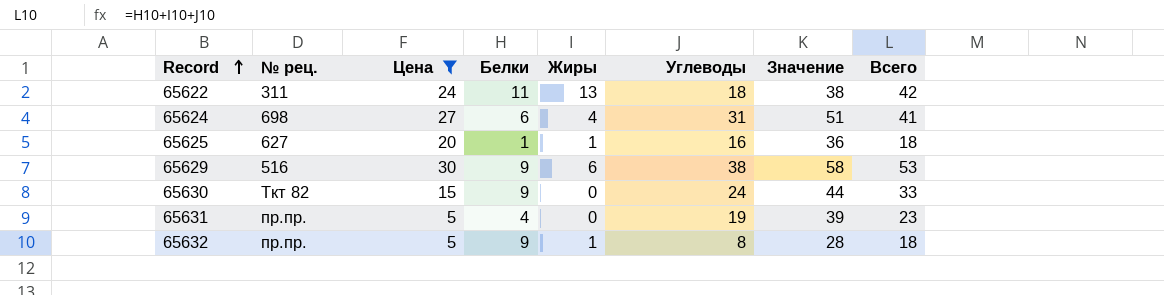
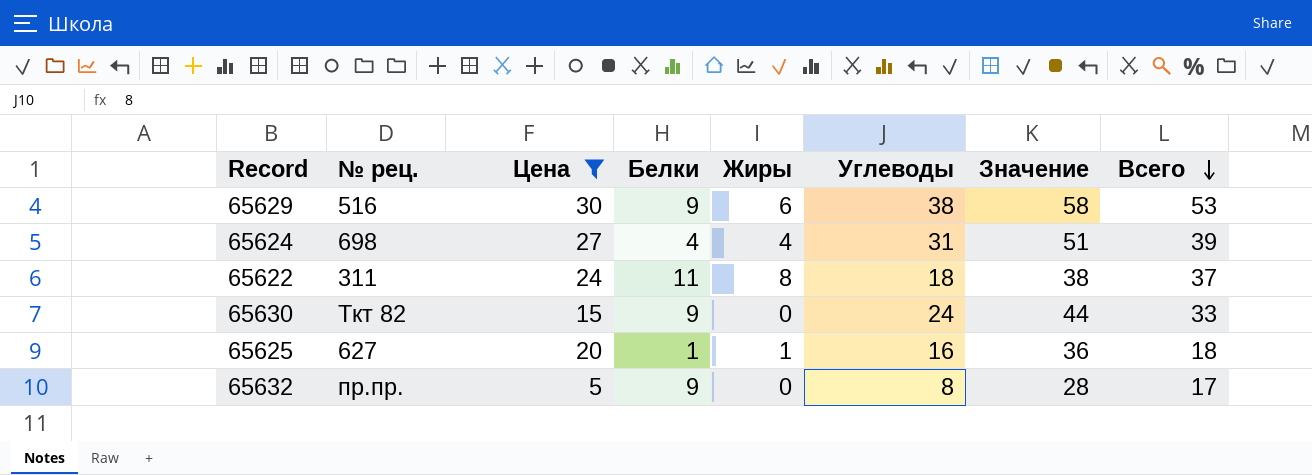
row order: Record ascending -> Всего descending
row 65631: пр.пр. | 5 | 4 | 0 | 19 | 39 | 23 -> none
65624 | Белки: 6 -> 4
65624 | Всего: 41 -> 39
65622 | Жиры: 13 -> 8
65622 | Всего: 42 -> 37
65632 | Жиры: 1 -> 0
65632 | Всего: 18 -> 17

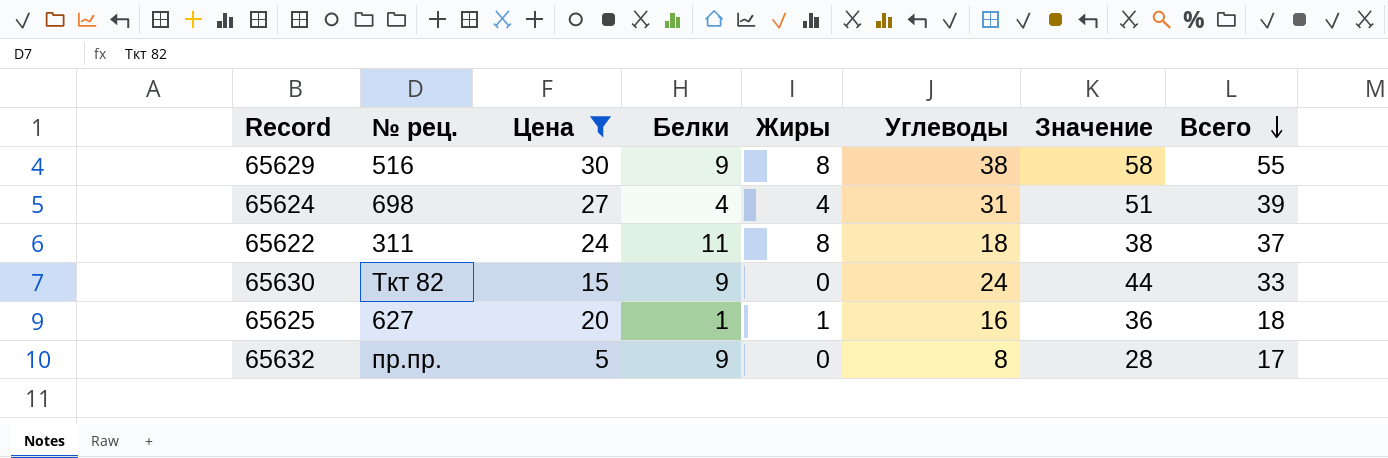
65629 | Жиры: 6 -> 8
65629 | Всего: 53 -> 55

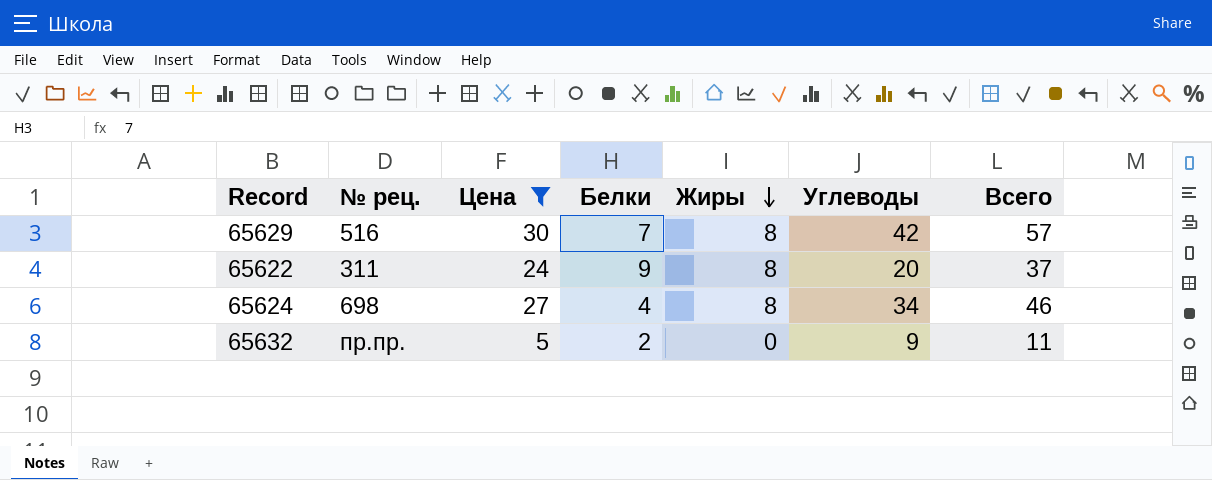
row order: Всего descending -> Жиры descending
column Значение | formula: [Углеводы] + 20 -> none
row 65630: Ткт 82 | 15 | 9 | 0 | 24 | 44 | 33 -> none
row 65625: 627 | 20 | 1 | 1 | 16 | 36 | 18 -> none
65629 | Белки: 9 -> 7
65629 | Углеводы: 38 -> 42
65629 | Всего: 55 -> 57
65622 | Белки: 11 -> 9
65622 | Углеводы: 18 -> 20
65624 | Жиры: 4 -> 8
65624 | Углеводы: 31 -> 34
65624 | Всего: 39 -> 46
65632 | Белки: 9 -> 2
65632 | Углеводы: 8 -> 9
65632 | Всего: 17 -> 11

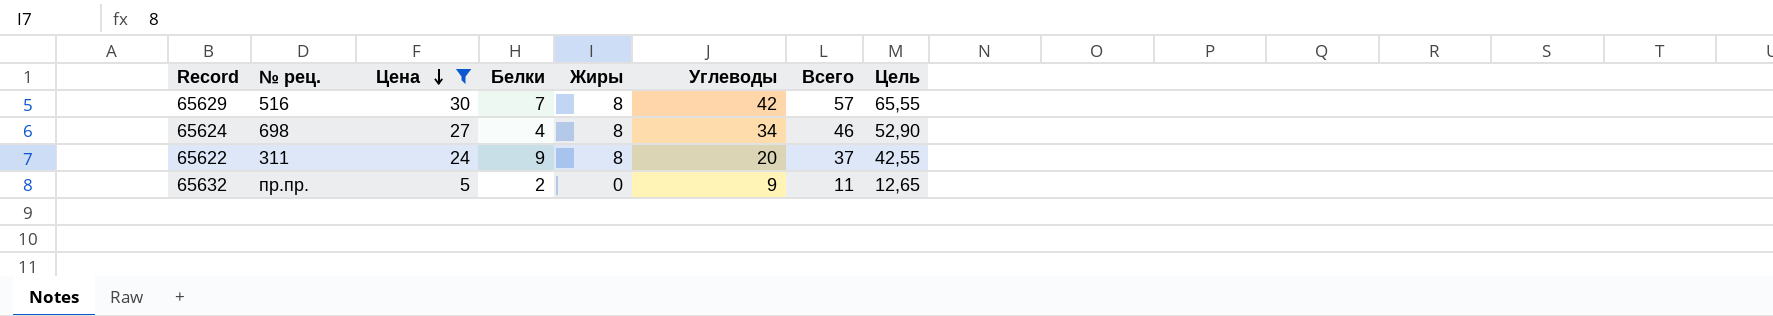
row order: Жиры descending -> Цена descending
column Цель | formula: none -> [Всего] * 1,15

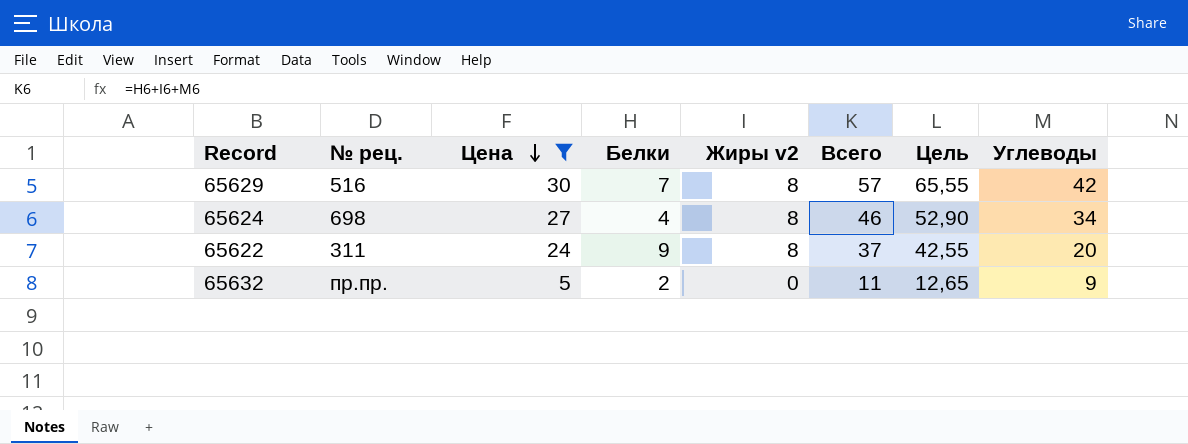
column name: Жиры -> Жиры v2
column Углеводы | position: 6 -> 8

